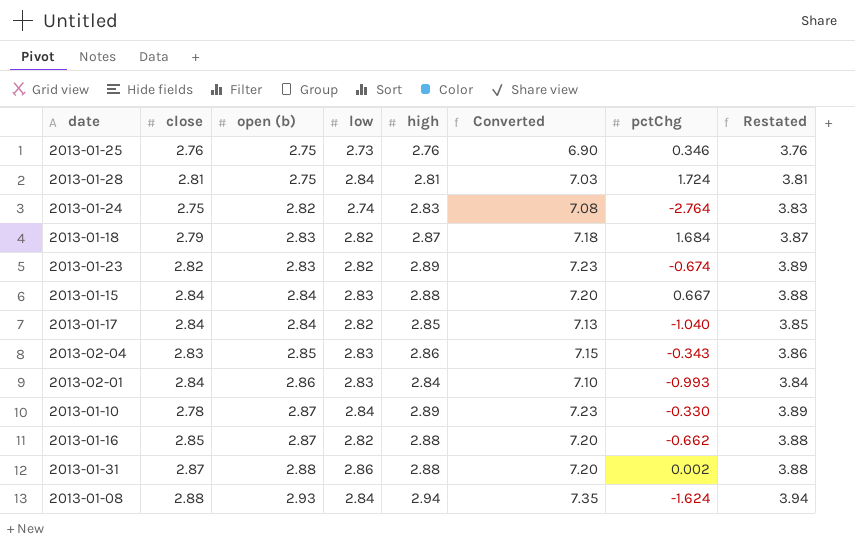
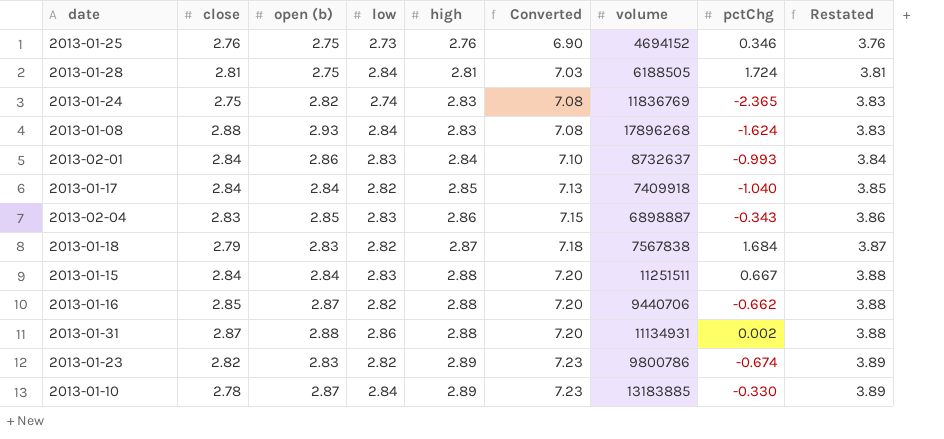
row order: open (b) ascending -> high ascending
column volume | position: none -> 7
2013-01-24 | pctChg: -2.764 -> -2.365
2013-01-08 | high: 2.94 -> 2.83
2013-01-08 | Converted: 7.35 -> 7.08
2013-01-08 | Restated: 3.94 -> 3.83

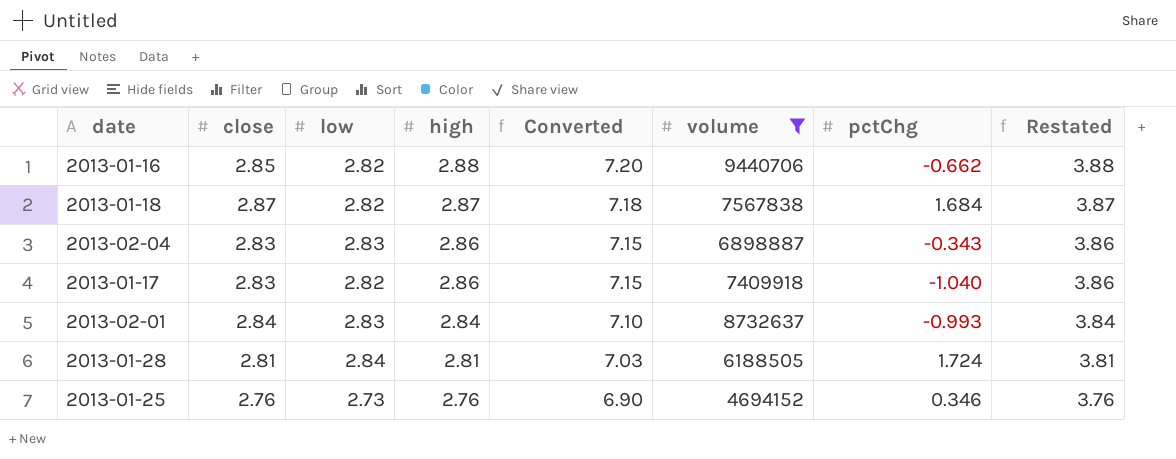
filter: none -> volume <= 9440706
row order: high ascending -> high descending
column open (b) | position: 3 -> none
2013-01-18 | close: 2.79 -> 2.87
2013-01-17 | close: 2.84 -> 2.83
2013-01-17 | high: 2.85 -> 2.86
2013-01-17 | Converted: 7.13 -> 7.15
2013-01-17 | Restated: 3.85 -> 3.86

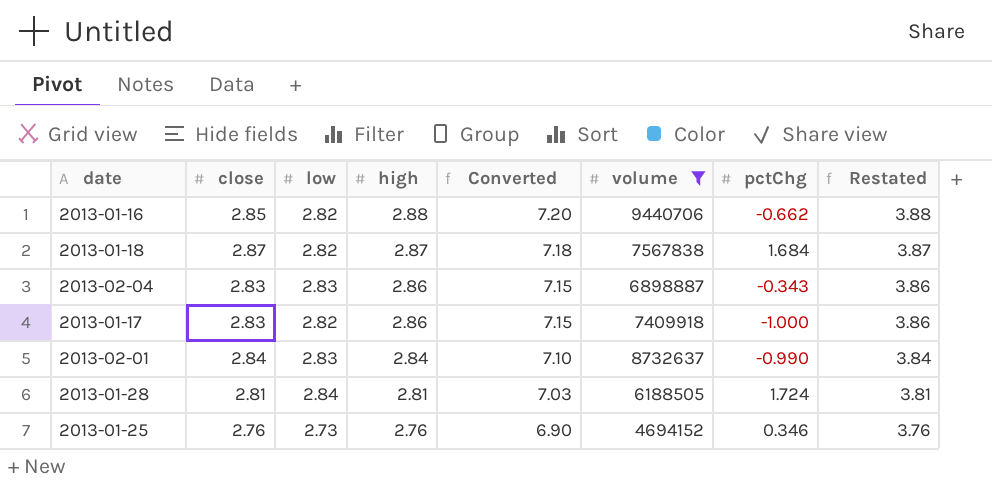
2013-01-17 | pctChg: -1.040 -> -1.000
2013-02-01 | pctChg: -0.993 -> -0.990

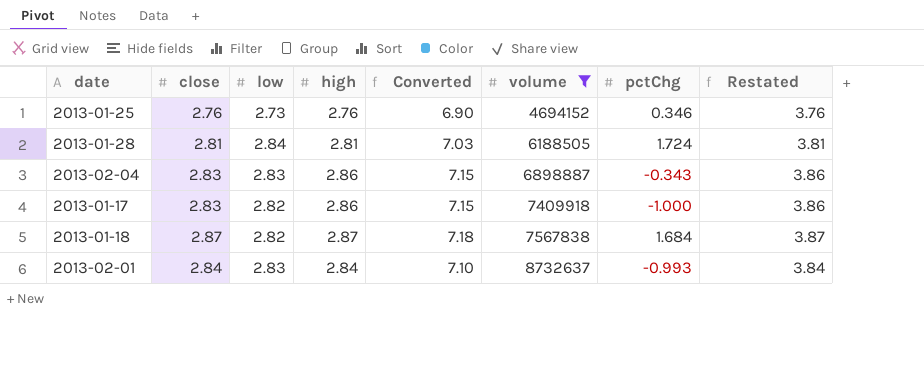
row order: high descending -> volume ascending
row 2013-01-16: 2.85 | 2.82 | 2.88 | 7.20 | 9440706 | -0.662 | 3.88 -> none
2013-02-01 | pctChg: -0.990 -> -0.993

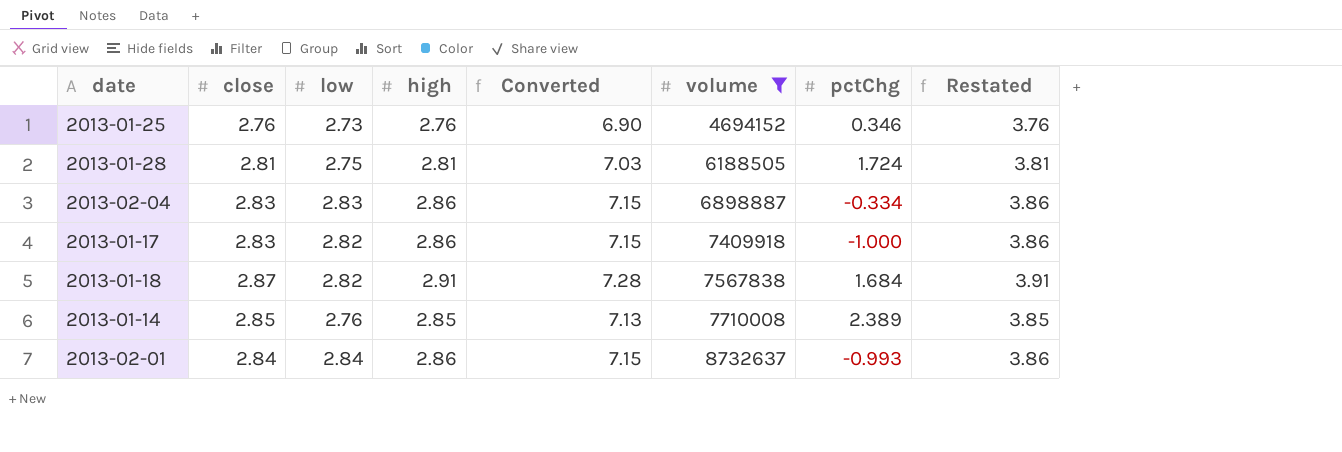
2013-01-28 | low: 2.84 -> 2.75
2013-02-04 | pctChg: -0.343 -> -0.334
2013-01-18 | high: 2.87 -> 2.91
2013-01-18 | Converted: 7.18 -> 7.28
2013-01-18 | Restated: 3.87 -> 3.91
row 2013-01-14: none -> 2.85 | 2.76 | 2.85 | 7.13 | 7710008 | 2.389 | 3.85
2013-02-01 | low: 2.83 -> 2.84
2013-02-01 | high: 2.84 -> 2.86
2013-02-01 | Converted: 7.10 -> 7.15
2013-02-01 | Restated: 3.84 -> 3.86

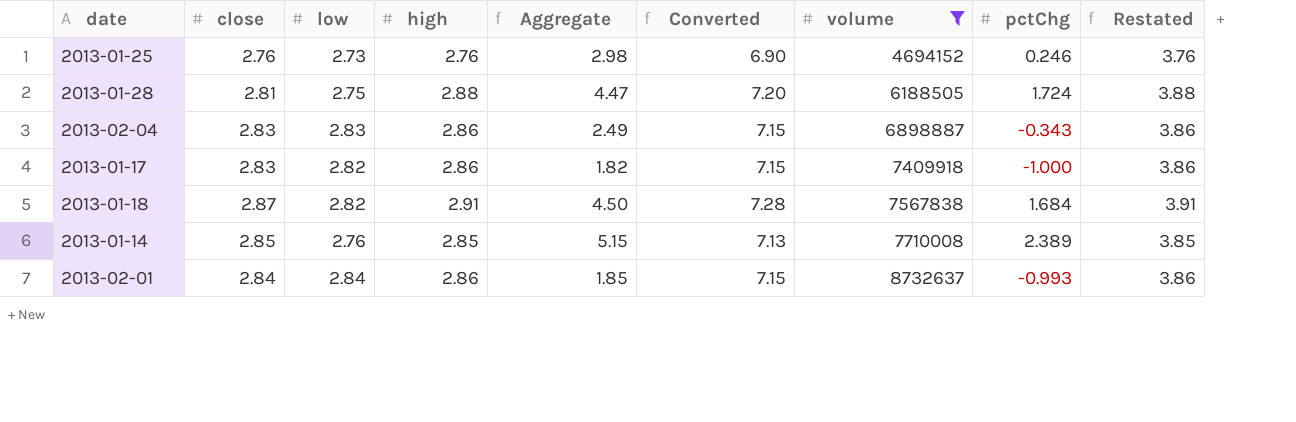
column Aggregate | formula: none -> [low] + [pctChg]
2013-01-25 | pctChg: 0.346 -> 0.246
2013-01-28 | high: 2.81 -> 2.88
2013-01-28 | Converted: 7.03 -> 7.20
2013-01-28 | Restated: 3.81 -> 3.88
2013-02-04 | pctChg: -0.334 -> -0.343

